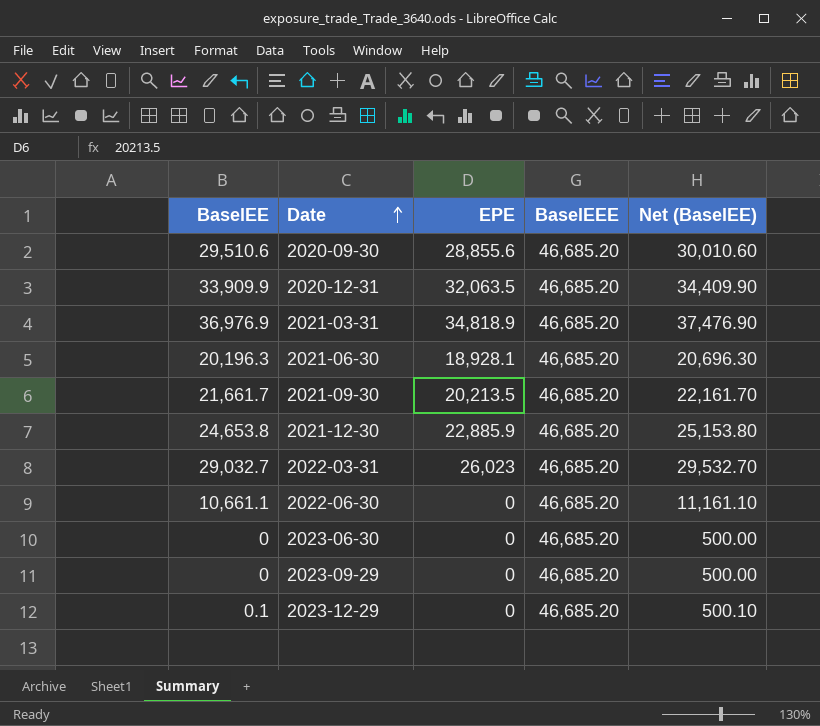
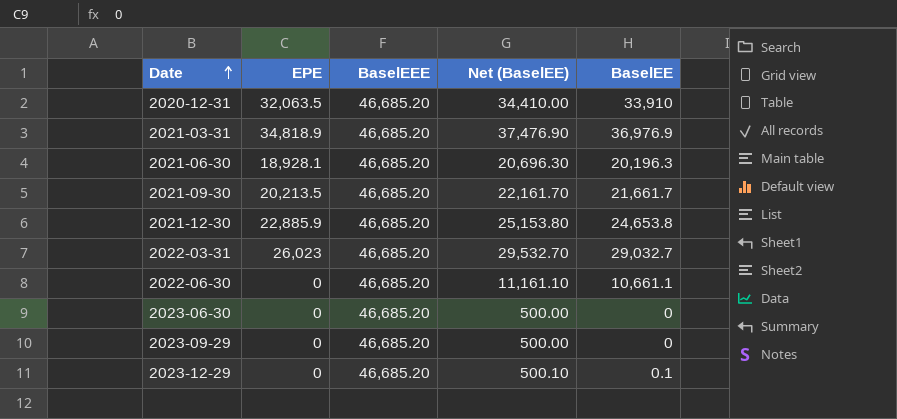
column BaselEE | position: 1 -> 5
row 2020-09-30: 29,510.6 | 28,855.6 | 46,685.20 | 30,010.60 -> none
2020-12-31 | Net (BaselEE): 34,409.90 -> 34,410.00
2020-12-31 | BaselEE: 33,909.9 -> 33,910

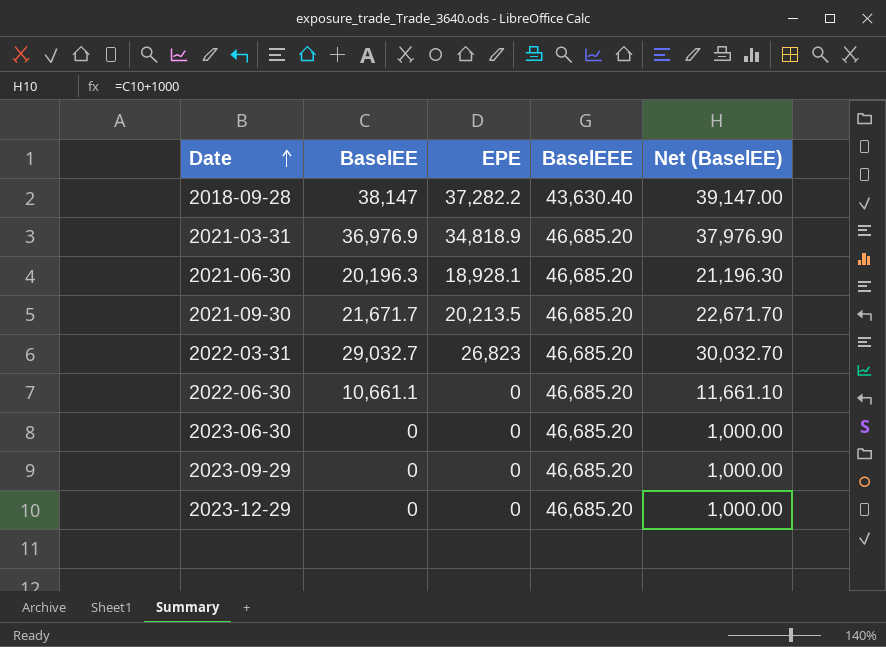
column BaselEE | position: 5 -> 2
column Net (BaselEE) | formula: [BaselEE] + 500 -> [BaselEE] + 1000
row 2020-12-31: 32,063.5 | 46,685.20 | 34,410.00 | 33,910 -> none
row 2021-12-30: 22,885.9 | 46,685.20 | 25,153.80 | 24,653.8 -> none
row 2018-09-28: none -> 38,147 | 37,282.2 | 43,630.40 | 39,147.00
2021-09-30 | BaselEE: 21,661.7 -> 21,671.7
2022-03-31 | EPE: 26,023 -> 26,823
2023-12-29 | BaselEE: 0.1 -> 0

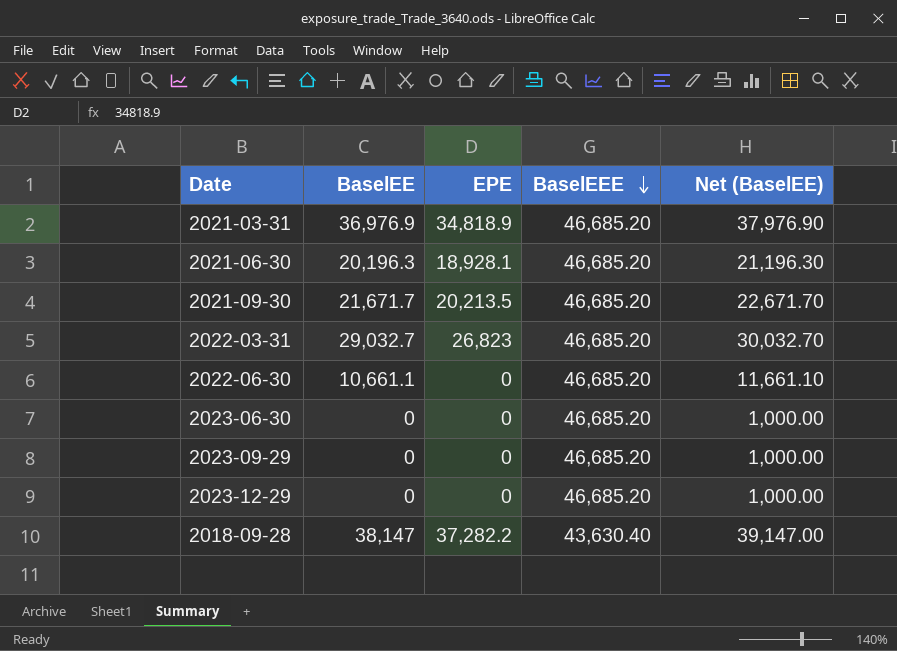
row order: Date ascending -> BaselEEE descending

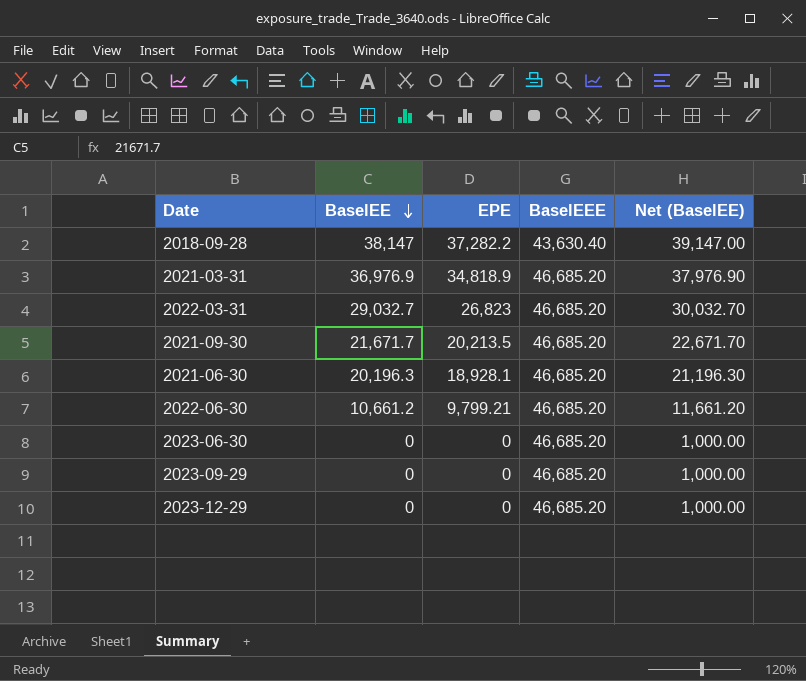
row order: BaselEEE descending -> BaselEE descending
2022-06-30 | BaselEE: 10,661.1 -> 10,661.2
2022-06-30 | EPE: 0 -> 9,799.21
2022-06-30 | Net (BaselEE): 11,661.10 -> 11,661.20

